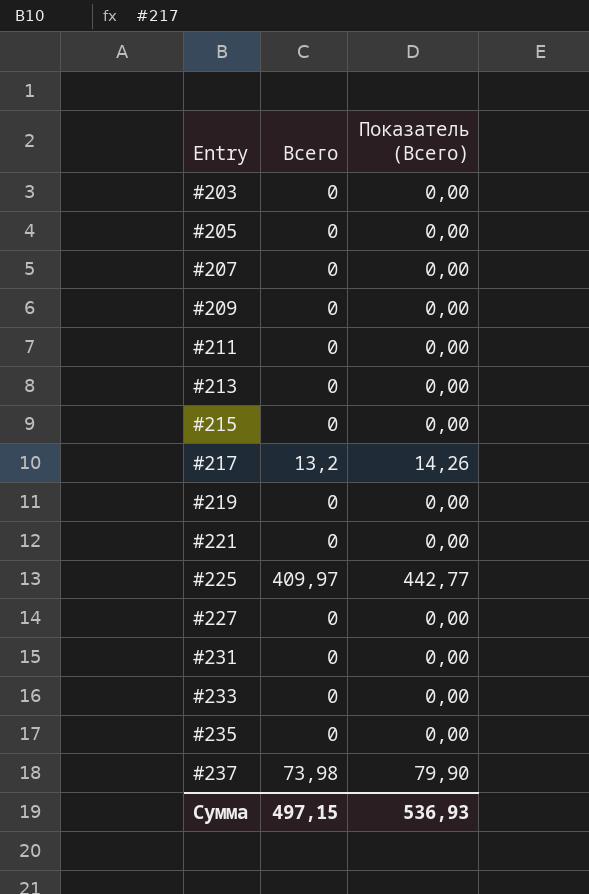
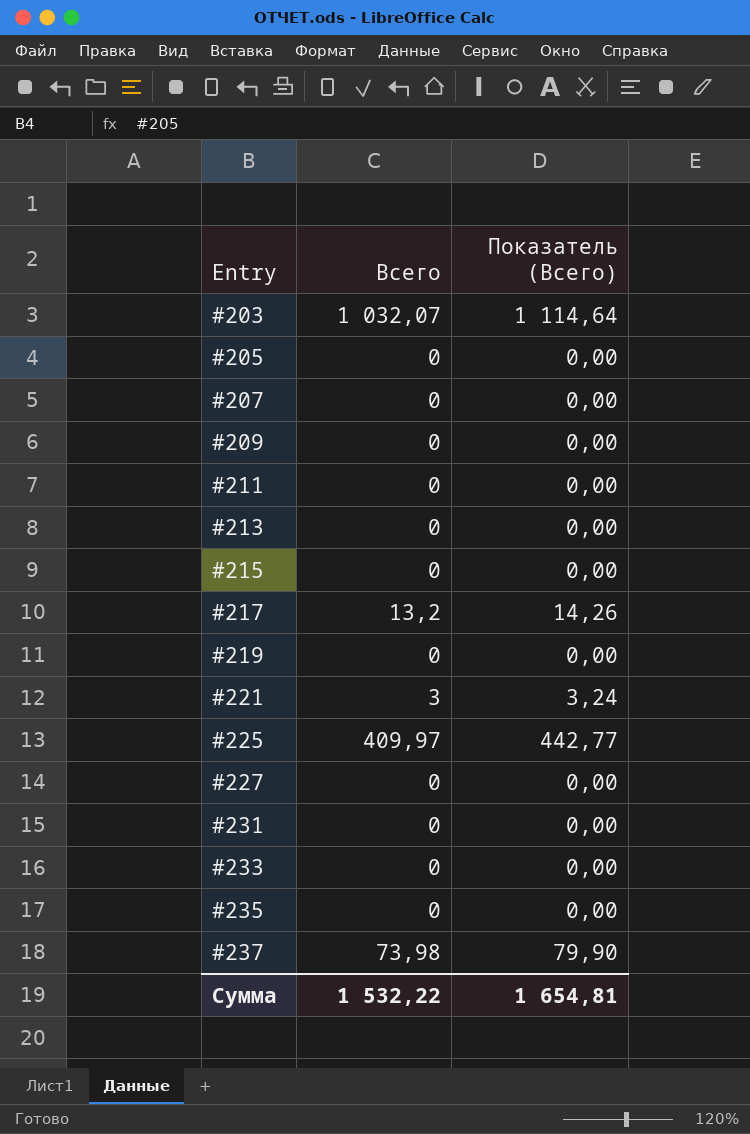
#203 | Всего: 0 -> 1 032,07
#203 | Показатель (Всего): 0,00 -> 1 114,64
#221 | Всего: 0 -> 3
#221 | Показатель (Всего): 0,00 -> 3,24
Сумма | Всего: 497,15 -> 1 532,22
Сумма | Показатель (Всего): 536,93 -> 1 654,81

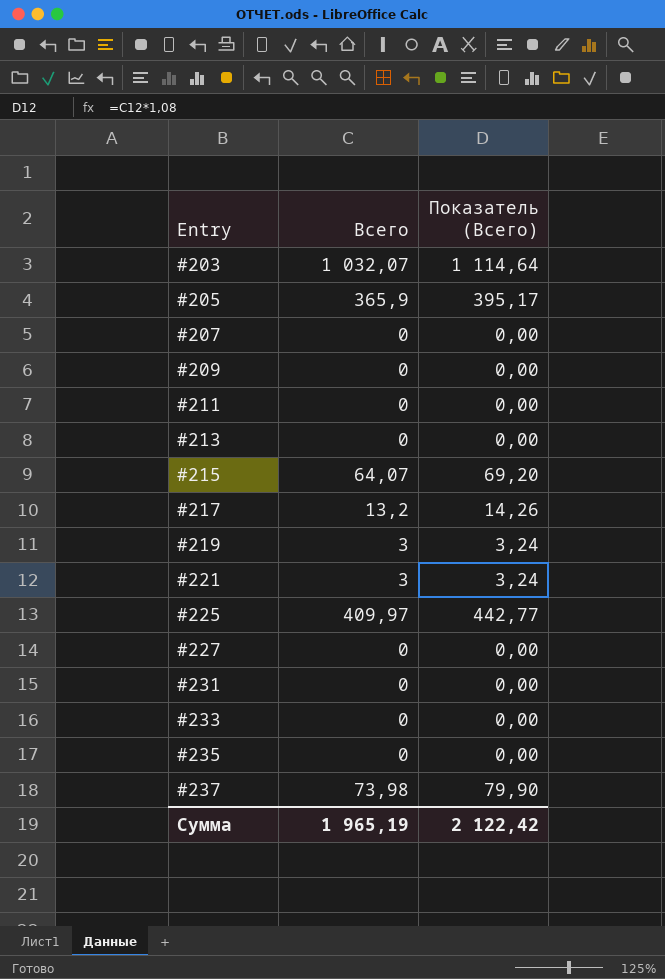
#205 | Всего: 0 -> 365,9
#205 | Показатель (Всего): 0,00 -> 395,17
#215 | Всего: 0 -> 64,07
#215 | Показатель (Всего): 0,00 -> 69,20
#219 | Всего: 0 -> 3
#219 | Показатель (Всего): 0,00 -> 3,24
Сумма | Всего: 1 532,22 -> 1 965,19
Сумма | Показатель (Всего): 1 654,81 -> 2 122,42

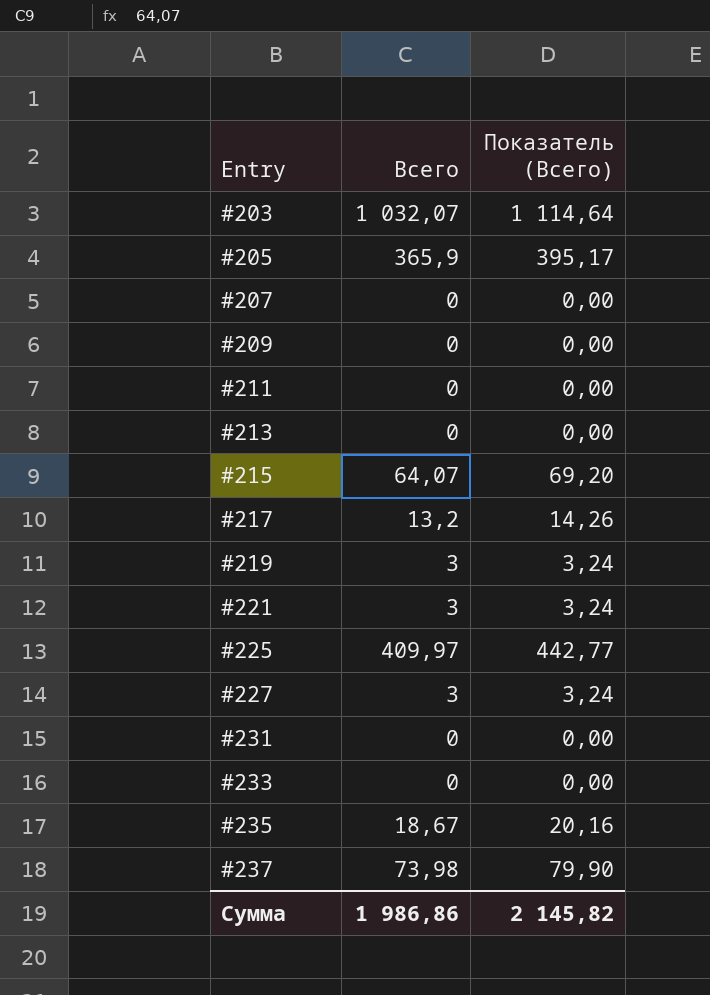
#227 | Всего: 0 -> 3
#227 | Показатель (Всего): 0,00 -> 3,24
#235 | Всего: 0 -> 18,67
#235 | Показатель (Всего): 0,00 -> 20,16
Сумма | Всего: 1 965,19 -> 1 986,86
Сумма | Показатель (Всего): 2 122,42 -> 2 145,82

